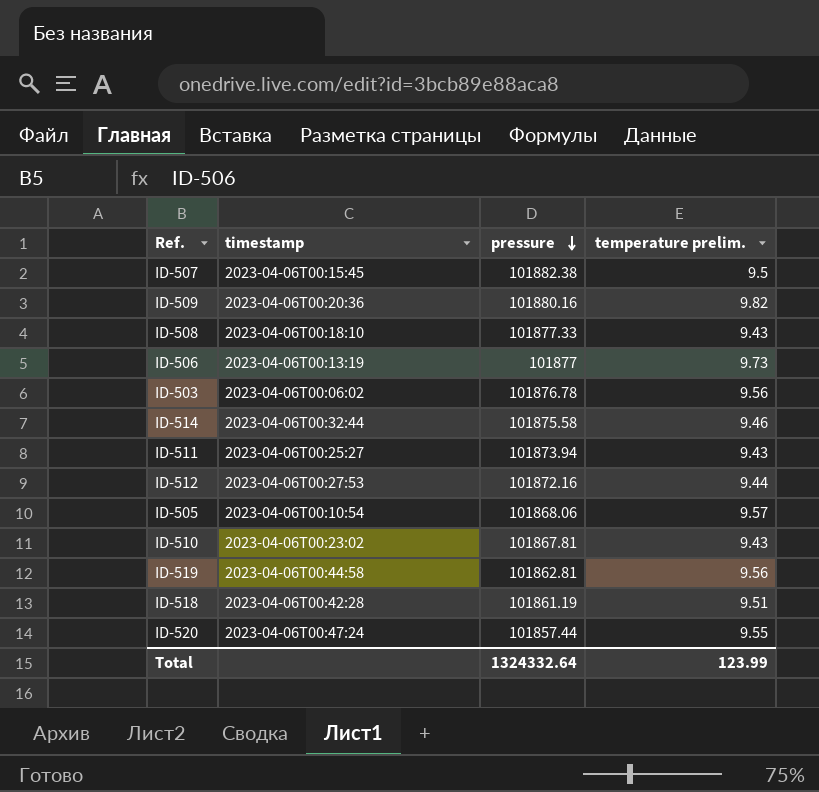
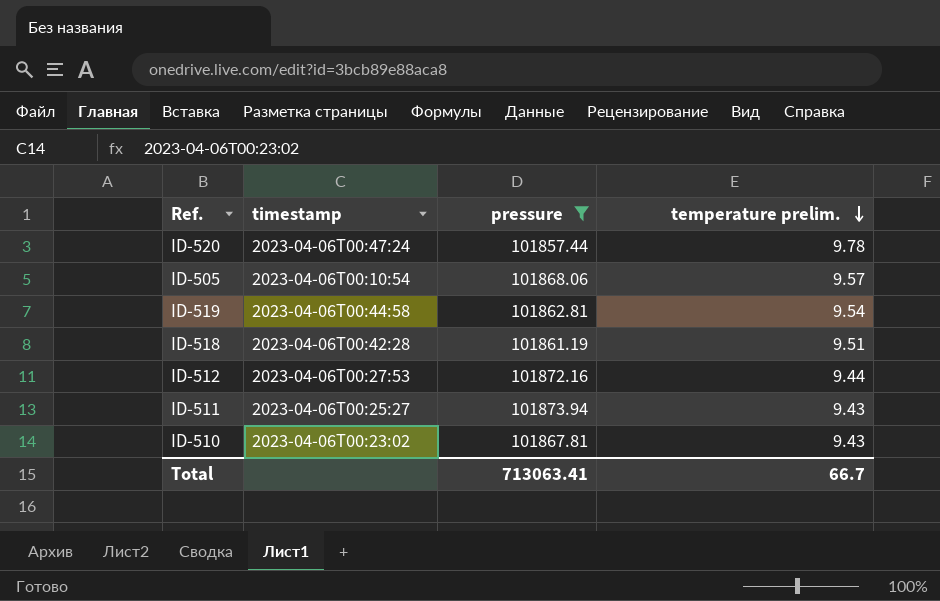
filter: none -> pressure <= 101873.94
row order: pressure descending -> temperature prelim. descending
ID-520 | temperature prelim.: 9.55 -> 9.78
ID-519 | temperature prelim.: 9.56 -> 9.54
Total | pressure: 1324332.64 -> 713063.41
Total | temperature prelim.: 123.99 -> 66.7

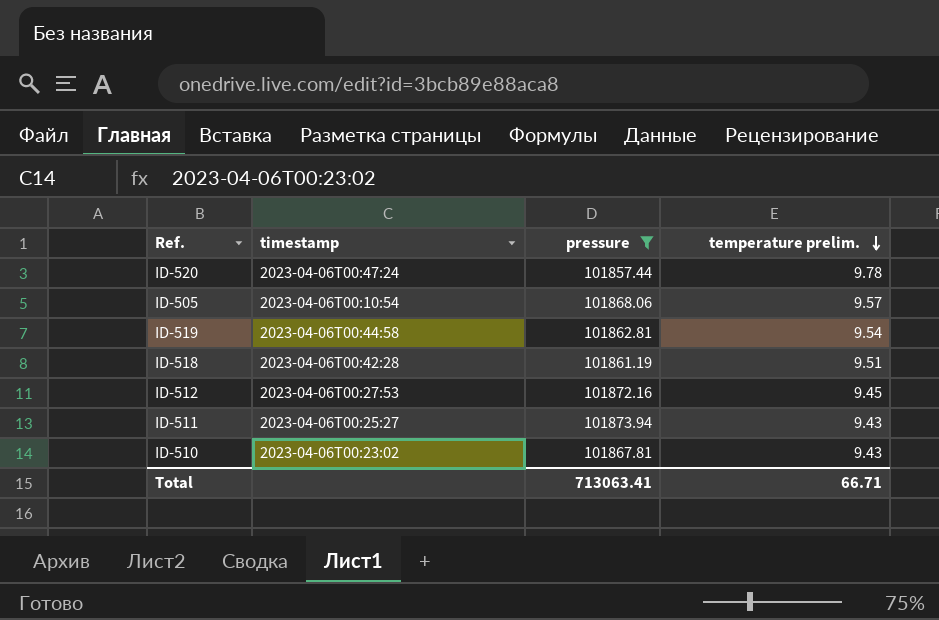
ID-512 | temperature prelim.: 9.44 -> 9.45
Total | temperature prelim.: 66.7 -> 66.71

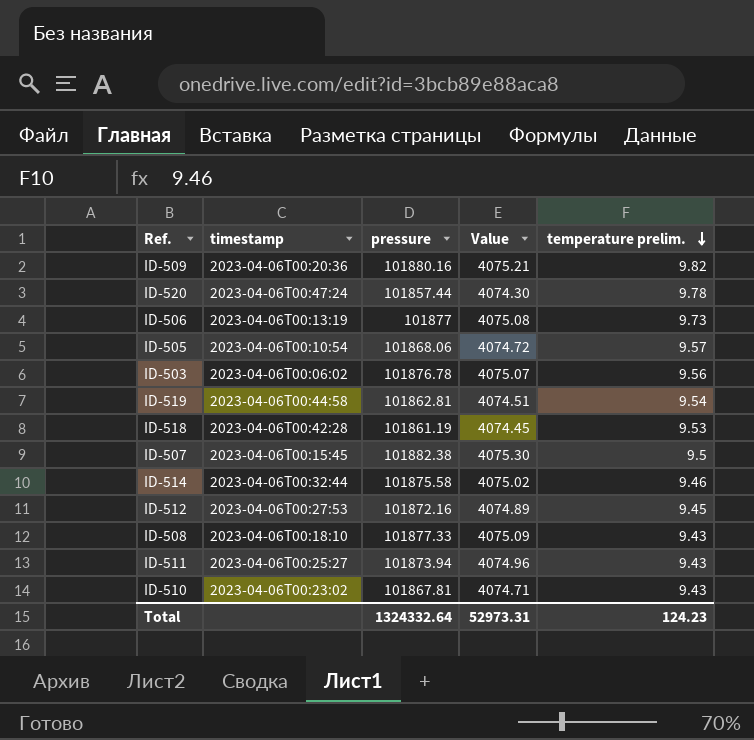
filter: pressure <= 101873.94 -> none
column Value | formula: none -> [pressure] * 0.04
ID-518 | temperature prelim.: 9.51 -> 9.53
Total | pressure: 713063.41 -> 1324332.64
Total | temperature prelim.: 66.71 -> 124.23

